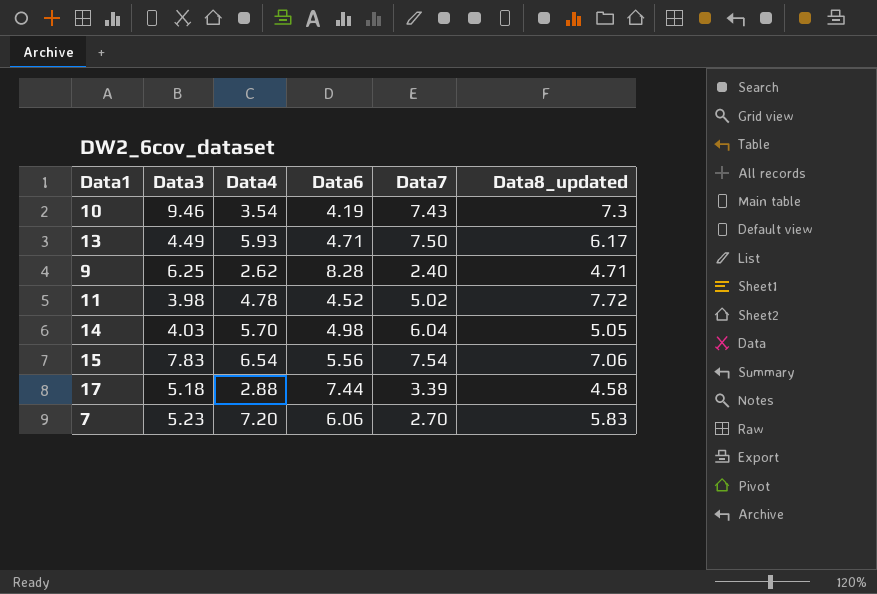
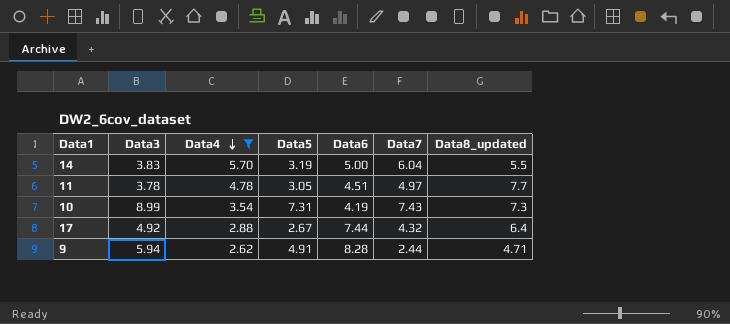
filter: none -> Data4 <= 5.70
row order: none -> Data4 descending
column Data5 | position: none -> 4
14 | Data3: 4.03 -> 3.83
14 | Data6: 4.98 -> 5.00
14 | Data8_updated: 5.05 -> 5.5
11 | Data3: 3.98 -> 3.78
11 | Data6: 4.52 -> 4.51
11 | Data7: 5.02 -> 4.97
11 | Data8_updated: 7.72 -> 7.7
10 | Data3: 9.46 -> 8.99
17 | Data3: 5.18 -> 4.92
17 | Data7: 3.39 -> 4.32
17 | Data8_updated: 4.58 -> 6.4
9 | Data3: 6.25 -> 5.94
9 | Data7: 2.40 -> 2.44

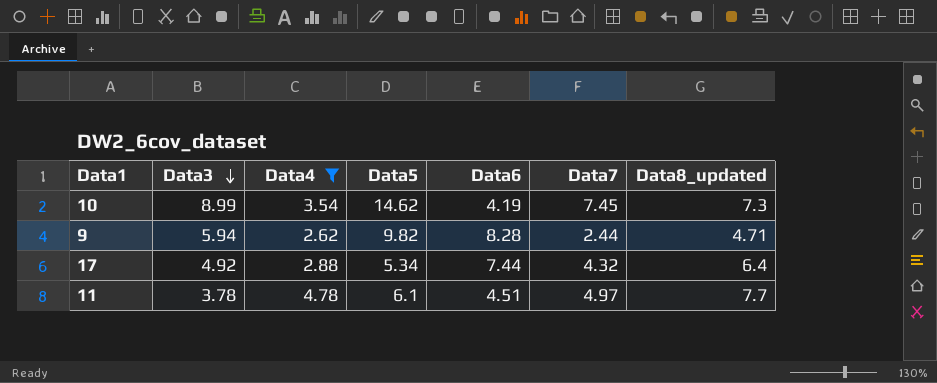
row order: Data4 descending -> Data3 descending
row 14: 3.83 | 5.70 | 3.19 | 5.00 | 6.04 | 5.5 -> none
10 | Data5: 7.31 -> 14.62
10 | Data7: 7.43 -> 7.45
9 | Data5: 4.91 -> 9.82
17 | Data5: 2.67 -> 5.34
11 | Data5: 3.05 -> 6.1

